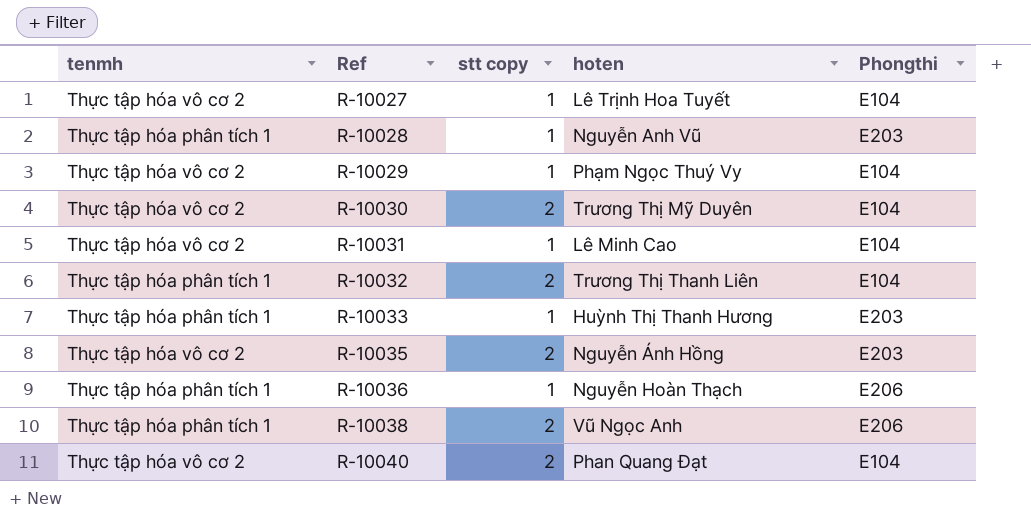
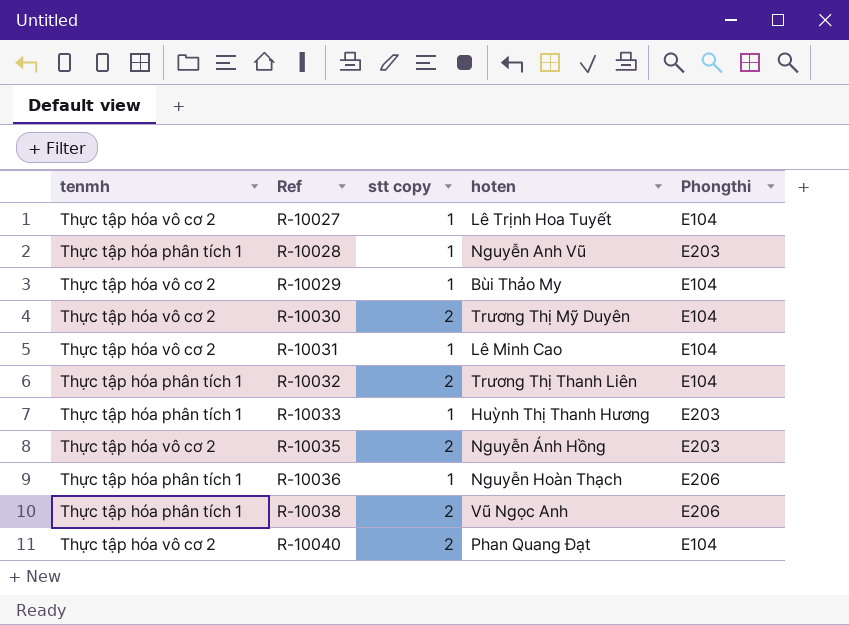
R-10029 | hoten: Phạm Ngọc Thuý Vy -> Bùi Thảo My

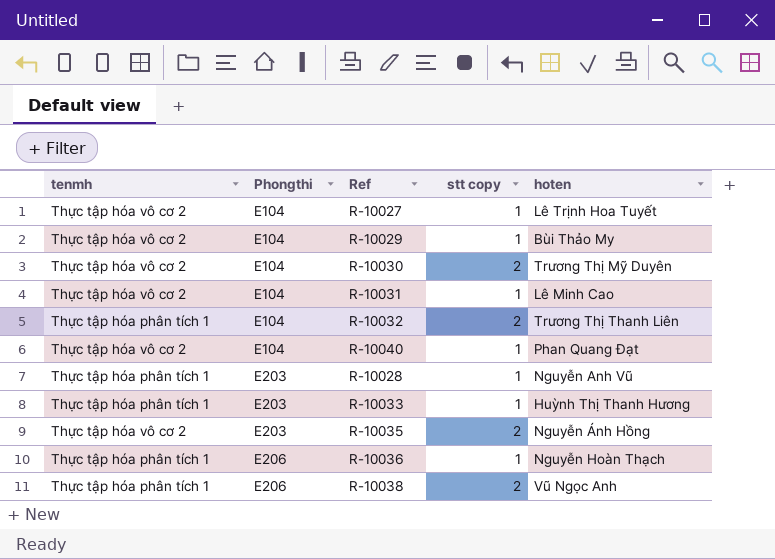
row order: Ref ascending -> Phongthi ascending
column Phongthi | position: 5 -> 2
R-10040 | stt copy: 2 -> 1

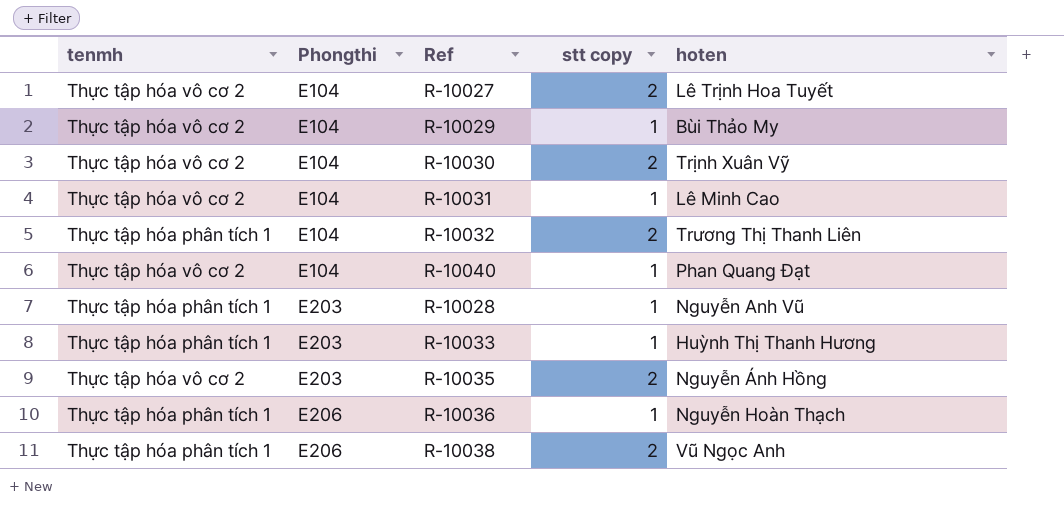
R-10027 | stt copy: 1 -> 2
R-10030 | hoten: Trương Thị Mỹ Duyên -> Trịnh Xuân Vỹ

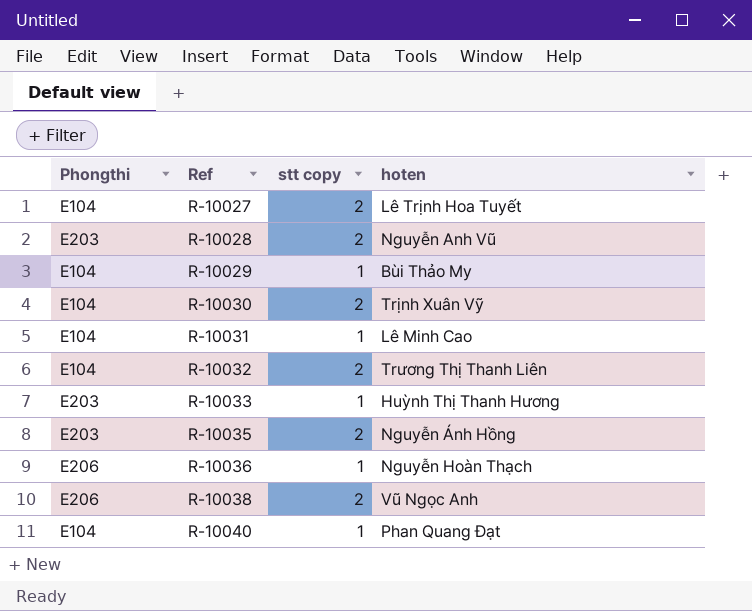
row order: Phongthi ascending -> Ref ascending
column tenmh | position: 1 -> none
R-10028 | stt copy: 1 -> 2

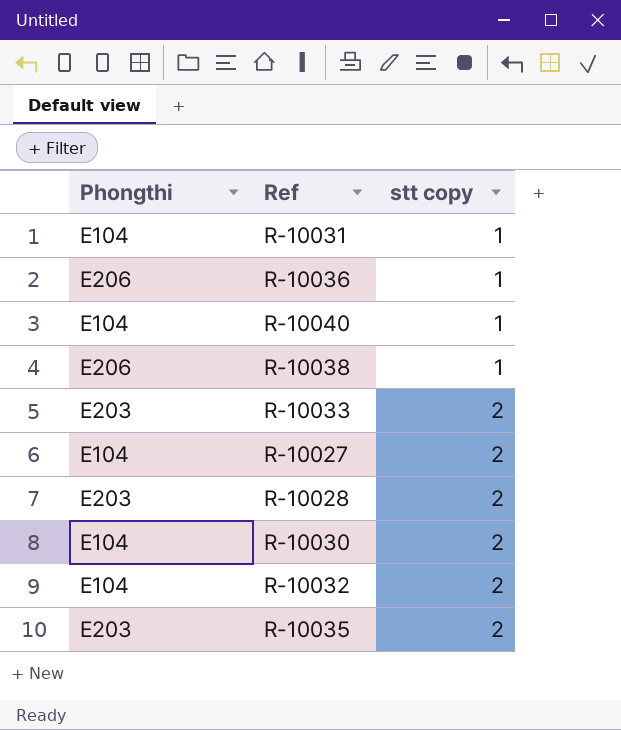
row order: Ref ascending -> stt copy ascending
column hoten | position: 4 -> none
row R-10029: E104 | 1 | Bùi Thảo My -> none
R-10038 | stt copy: 2 -> 1
R-10033 | stt copy: 1 -> 2

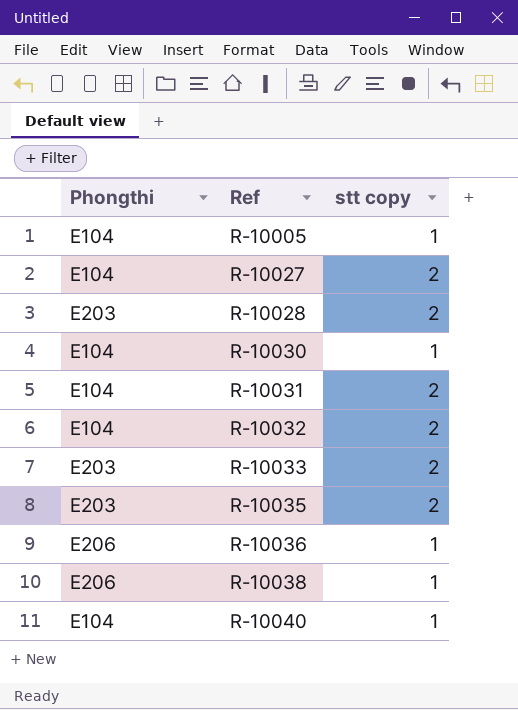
row order: stt copy ascending -> Ref ascending
row R-10005: none -> E104 | 1
R-10030 | stt copy: 2 -> 1
R-10031 | stt copy: 1 -> 2

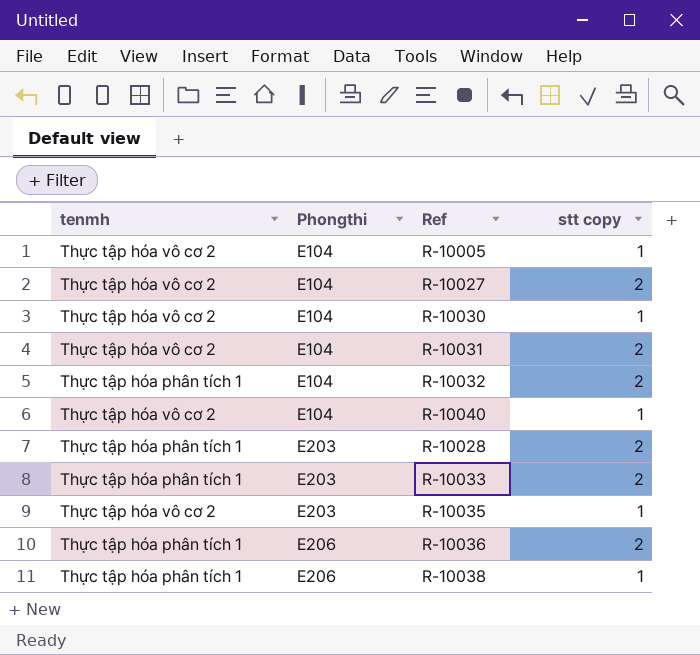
row order: Ref ascending -> Phongthi ascending
column tenmh | position: none -> 1
R-10035 | stt copy: 2 -> 1
R-10036 | stt copy: 1 -> 2

